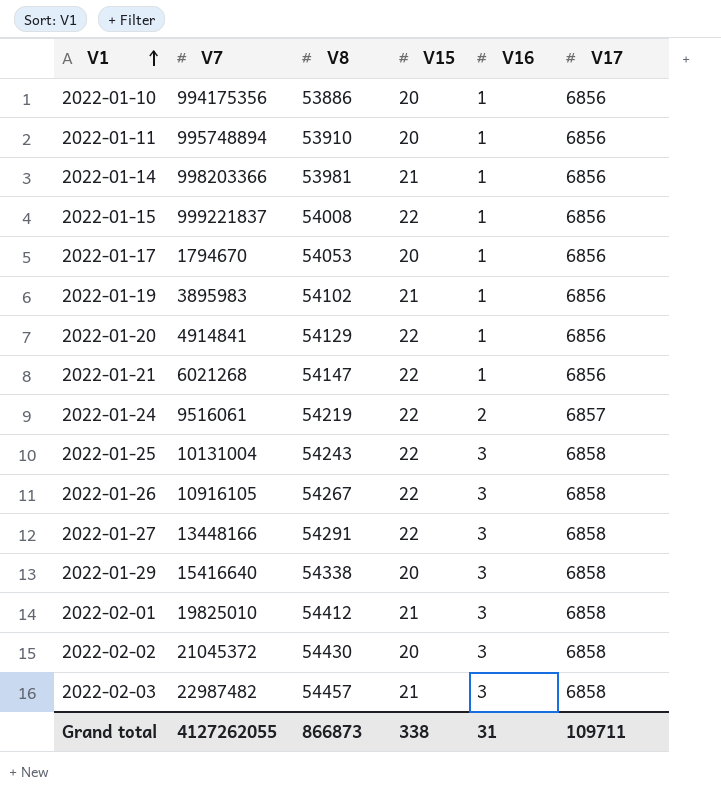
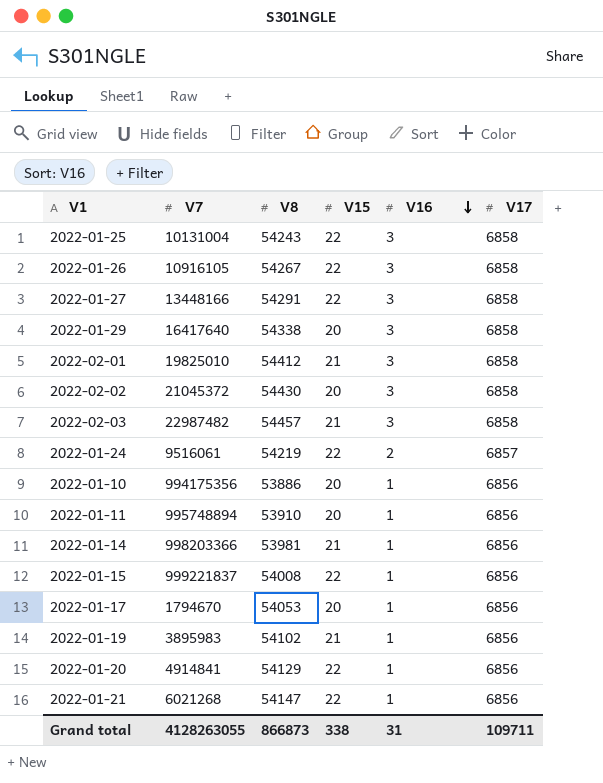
row order: V1 ascending -> V16 descending
2022-01-29 | V7: 15416640 -> 16417640
Grand total | V7: 4127262055 -> 4128263055

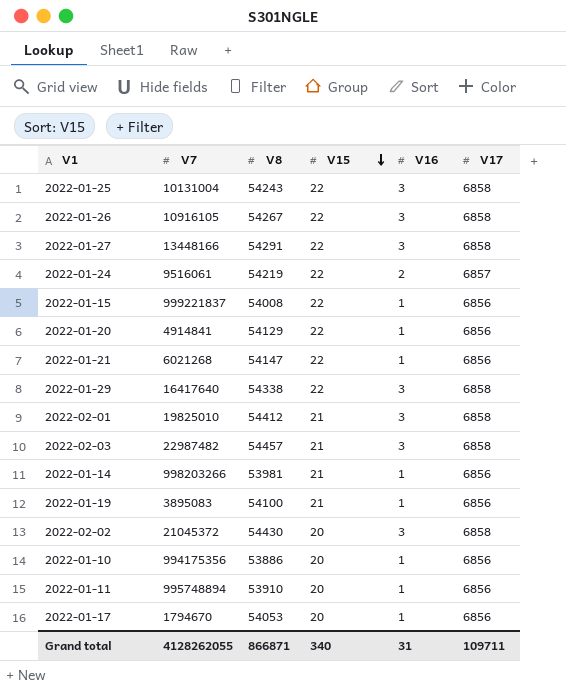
row order: V16 descending -> V15 descending
2022-01-29 | V15: 20 -> 22
2022-01-14 | V7: 998203366 -> 998203266
2022-01-19 | V7: 3895983 -> 3895083
2022-01-19 | V8: 54102 -> 54100
Grand total | V7: 4128263055 -> 4128262055
Grand total | V8: 866873 -> 866871
Grand total | V15: 338 -> 340

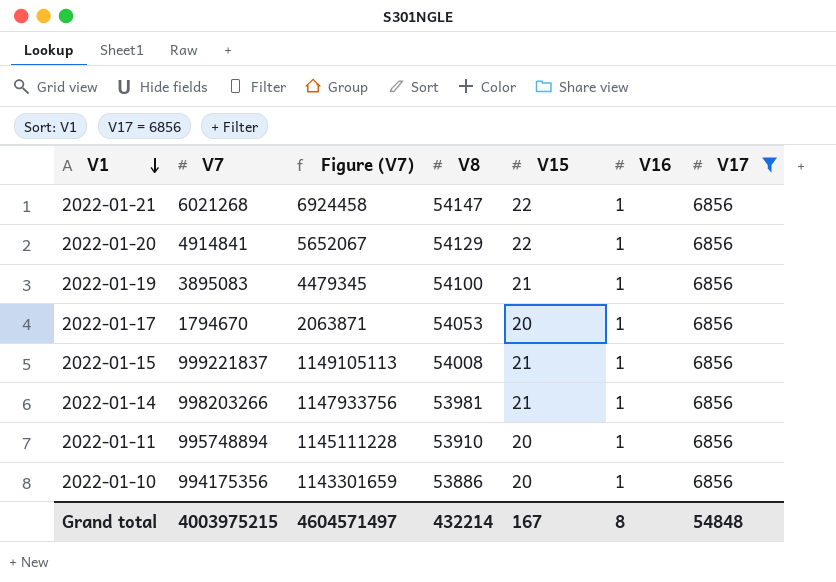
filter: none -> V17 = 6856
row order: V15 descending -> V1 descending
column Figure (V7) | formula: none -> [V7] * 1.15
2022-01-15 | V15: 22 -> 21
Grand total | V7: 4128262055 -> 4003975215
Grand total | V8: 866871 -> 432214
Grand total | V15: 340 -> 167
Grand total | V16: 31 -> 8
Grand total | V17: 109711 -> 54848

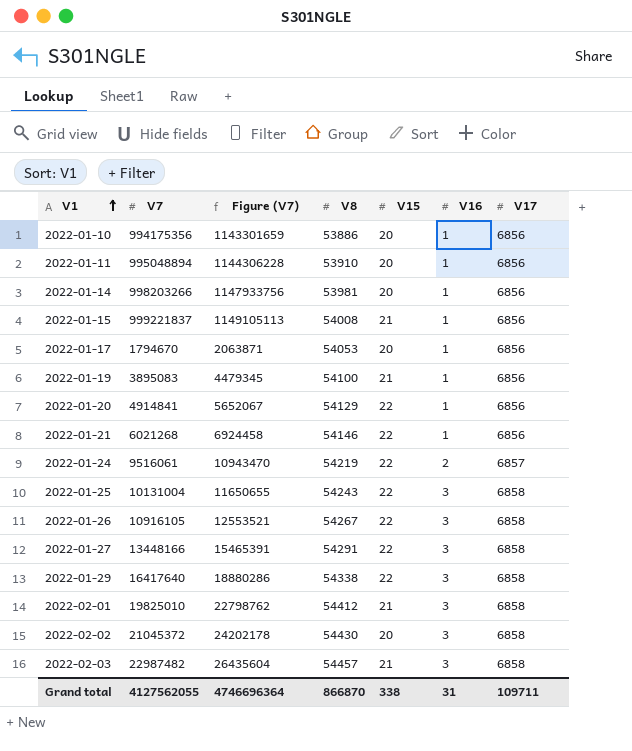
filter: V17 = 6856 -> none
row order: V1 descending -> V1 ascending
2022-01-11 | V7: 995748894 -> 995048894
2022-01-11 | Figure (V7): 1145111228 -> 1144306228
2022-01-14 | V15: 21 -> 20
2022-01-21 | V8: 54147 -> 54146
Grand total | V7: 4003975215 -> 4127562055
Grand total | Figure (V7): 4604571497 -> 4746696364
Grand total | V8: 432214 -> 866870
Grand total | V15: 167 -> 338
Grand total | V16: 8 -> 31
Grand total | V17: 54848 -> 109711

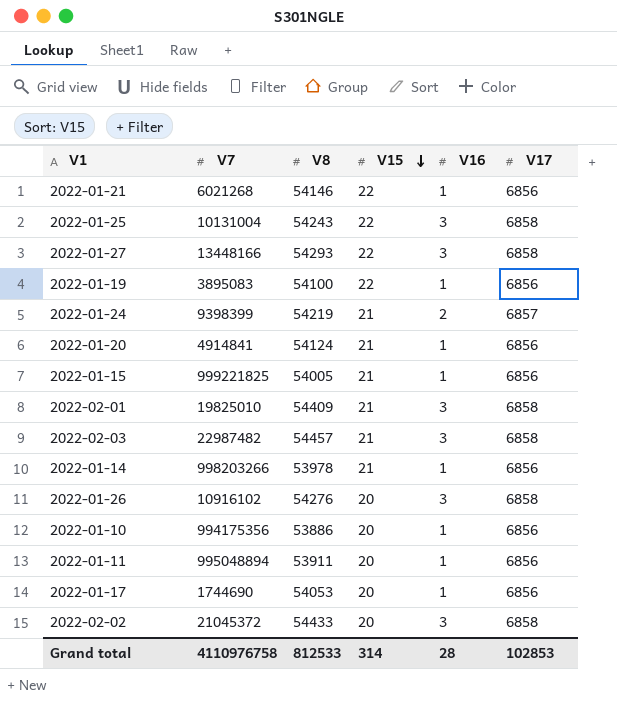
row order: V1 ascending -> V15 descending
column Figure (V7) | formula: [V7] * 1.15 -> none
row 2022-01-29: 16417640 | 18880286 | 54338 | 22 | 3 | 6858 -> none
2022-01-27 | V8: 54291 -> 54293
2022-01-19 | V15: 21 -> 22
2022-01-24 | V7: 9516061 -> 9398399
2022-01-24 | V15: 22 -> 21
2022-01-20 | V8: 54129 -> 54124
2022-01-20 | V15: 22 -> 21
2022-01-15 | V7: 999221837 -> 999221825
2022-01-15 | V8: 54008 -> 54005
2022-02-01 | V8: 54412 -> 54409
2022-01-14 | V8: 53981 -> 53978
2022-01-14 | V15: 20 -> 21
2022-01-26 | V7: 10916105 -> 10916102
2022-01-26 | V8: 54267 -> 54276
2022-01-26 | V15: 22 -> 20
2022-01-11 | V8: 53910 -> 53911
2022-01-17 | V7: 1794670 -> 1744690
2022-02-02 | V8: 54430 -> 54433
Grand total | V7: 4127562055 -> 4110976758
Grand total | V8: 866870 -> 812533
Grand total | V15: 338 -> 314
Grand total | V16: 31 -> 28
Grand total | V17: 109711 -> 102853

